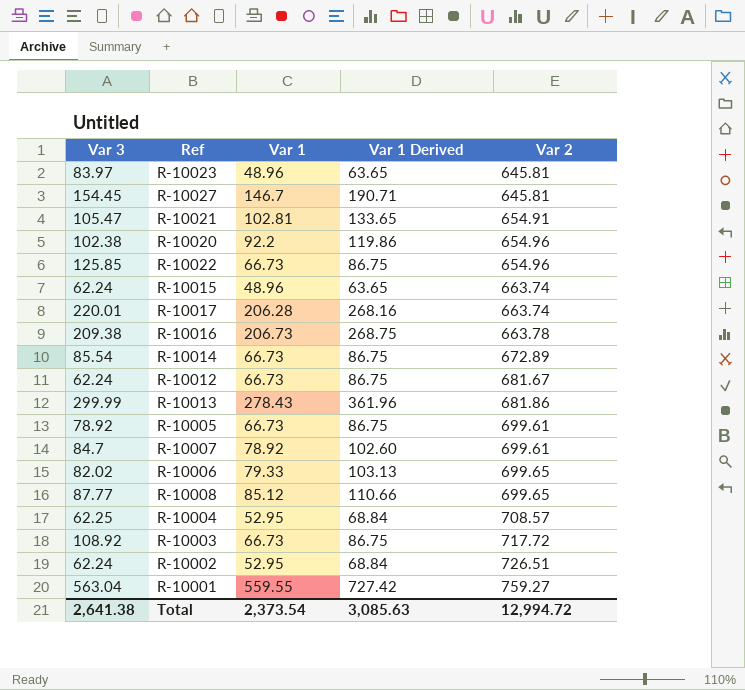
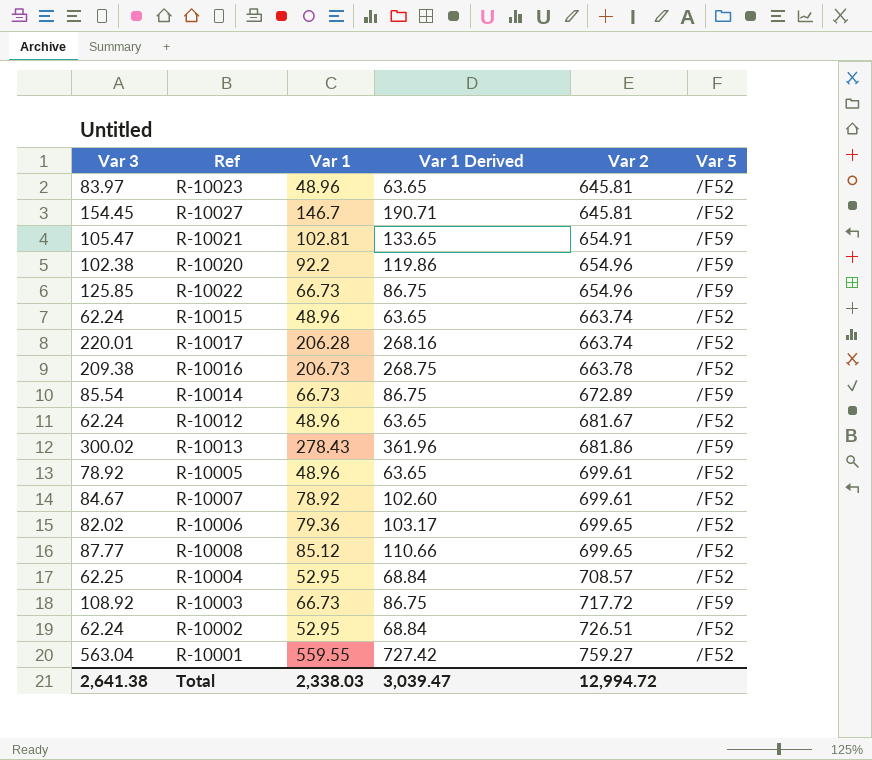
column Var 5 | position: none -> 6
R-10012 | Var 1: 66.73 -> 48.96
R-10012 | Var 1 Derived: 86.75 -> 63.65
R-10013 | Var 3: 299.99 -> 300.02
R-10005 | Var 1: 66.73 -> 48.96
R-10005 | Var 1 Derived: 86.75 -> 63.65
R-10007 | Var 3: 84.7 -> 84.67
R-10006 | Var 1: 79.33 -> 79.36
R-10006 | Var 1 Derived: 103.13 -> 103.17
Total | Var 1: 2,373.54 -> 2,338.03
Total | Var 1 Derived: 3,085.63 -> 3,039.47

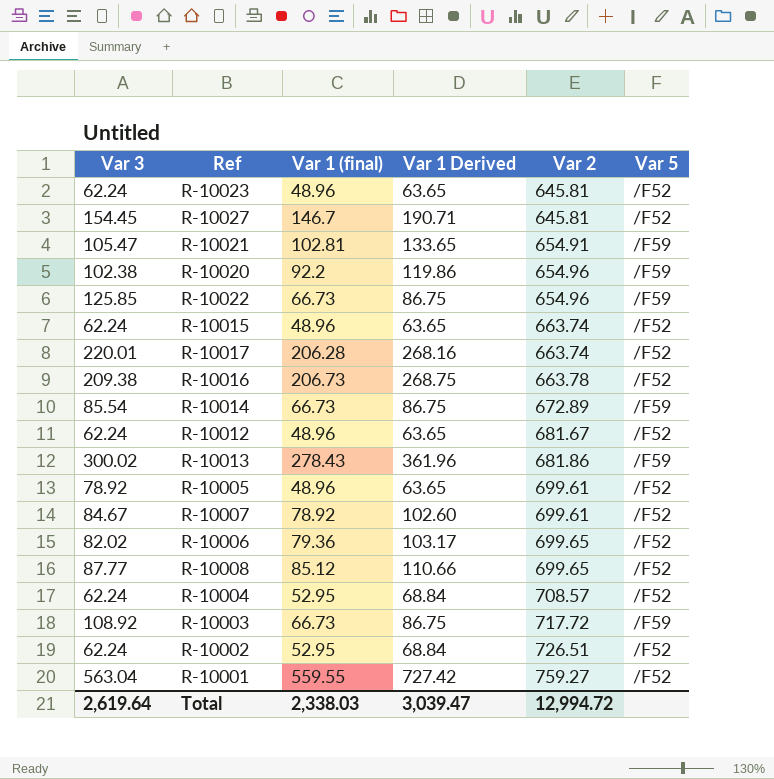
column name: Var 1 -> Var 1 (final)
R-10023 | Var 3: 83.97 -> 62.24
R-10004 | Var 3: 62.25 -> 62.24
Total | Var 3: 2,641.38 -> 2,619.64

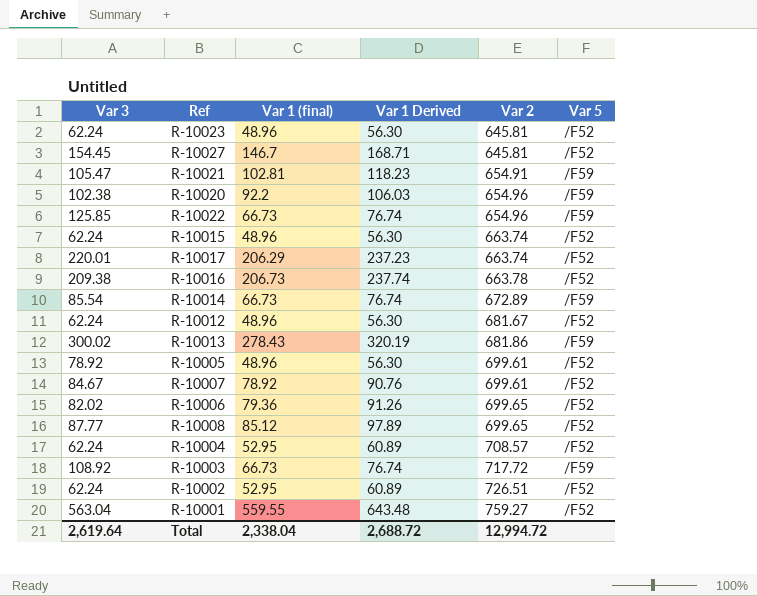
column Var 1 Derived | formula: [Var 1 (final)] * 1.3 -> [Var 1 (final)] * 1.15
R-10017 | Var 1 (final): 206.28 -> 206.29
Total | Var 1 (final): 2,338.03 -> 2,338.04
Total | Var 1 Derived: 3,039.47 -> 2,688.72

